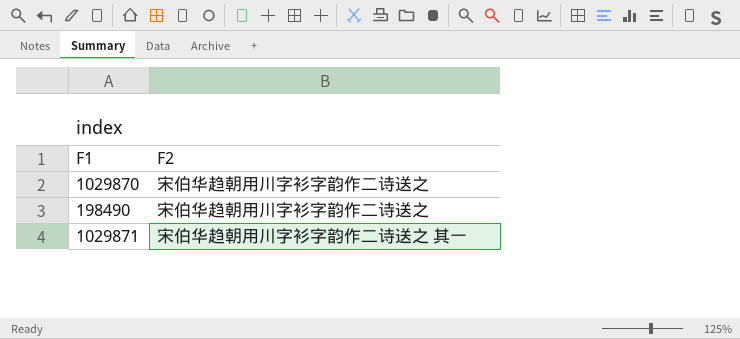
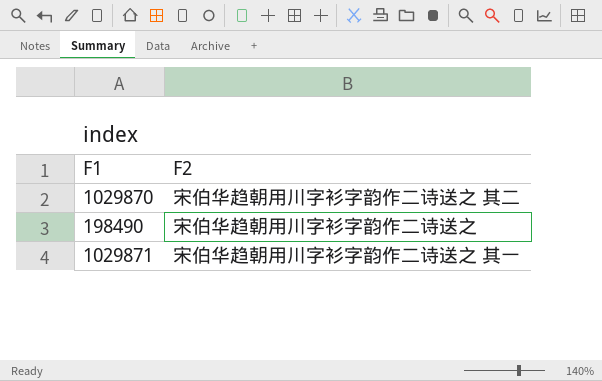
1029870 | F2: 宋伯华趋朝用川字衫字韵作二诗送之 -> 宋伯华趋朝用川字衫字韵作二诗送之 其二

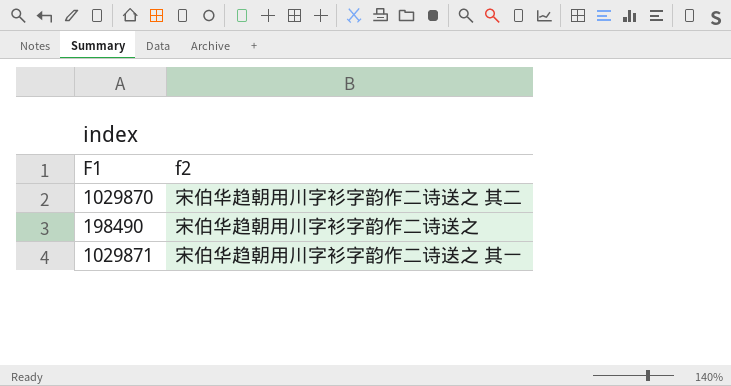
column name: F2 -> f2

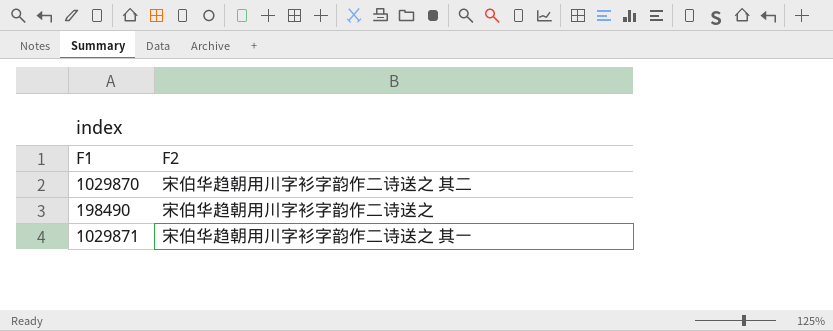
column name: f2 -> F2

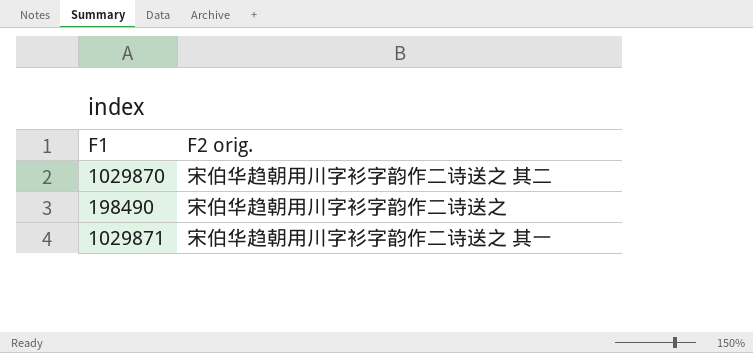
column name: F2 -> F2 orig.

